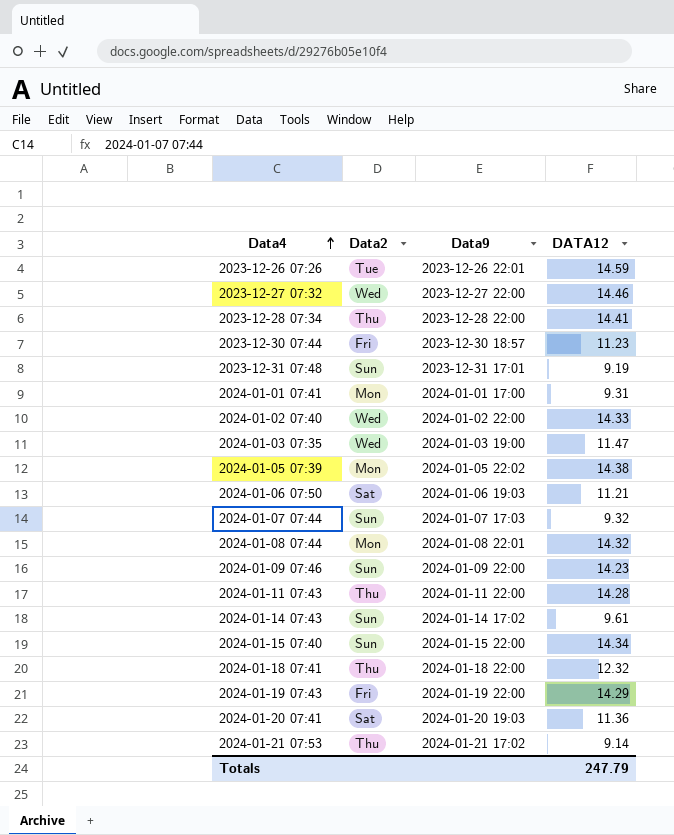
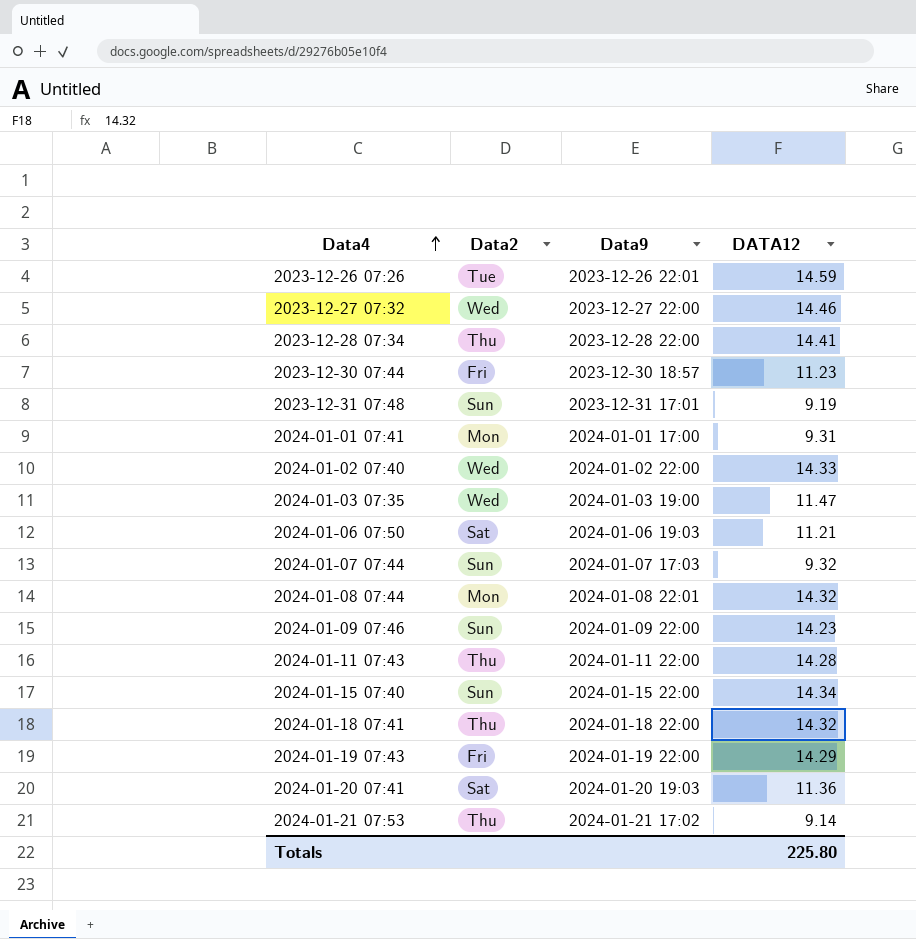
row 2024-01-05 07:39: Mon | 2024-01-05 22:02 | 14.38 -> none
row 2024-01-14 07:43: Sun | 2024-01-14 17:02 | 9.61 -> none
2024-01-18 07:41 | DATA12: 12.32 -> 14.32
Totals | DATA12: 247.79 -> 225.80

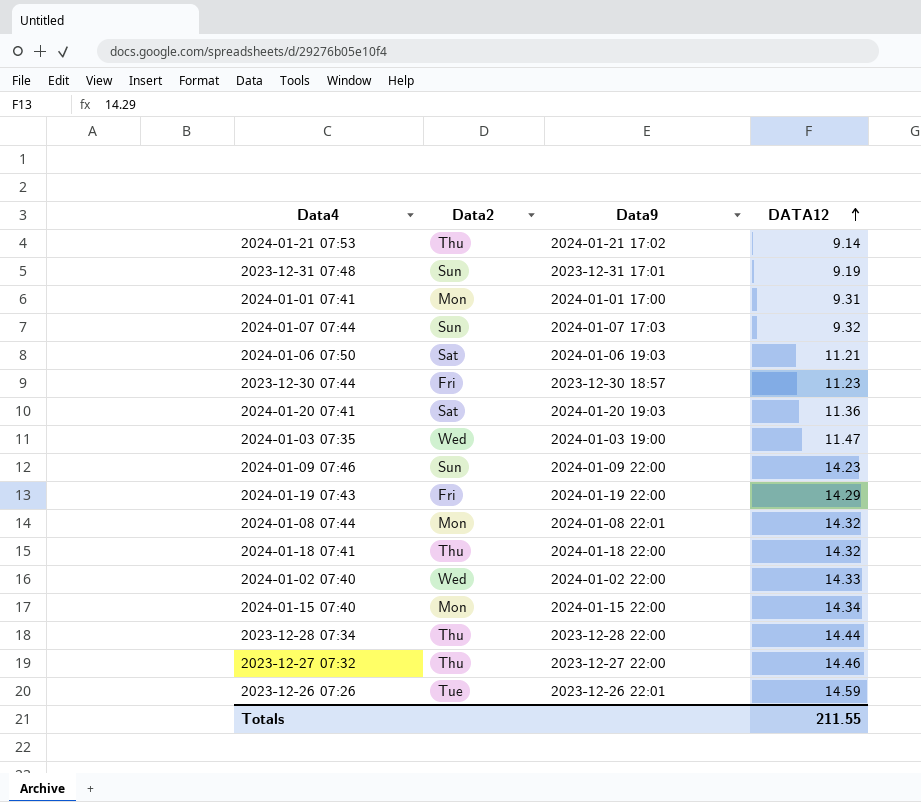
row order: Data4 ascending -> DATA12 ascending
row 2024-01-11 07:43: Thu | 2024-01-11 22:00 | 14.28 -> none
2024-01-15 07:40 | Data2: Sun -> Mon
2023-12-28 07:34 | DATA12: 14.41 -> 14.44
2023-12-27 07:32 | Data2: Wed -> Thu
Totals | DATA12: 225.80 -> 211.55

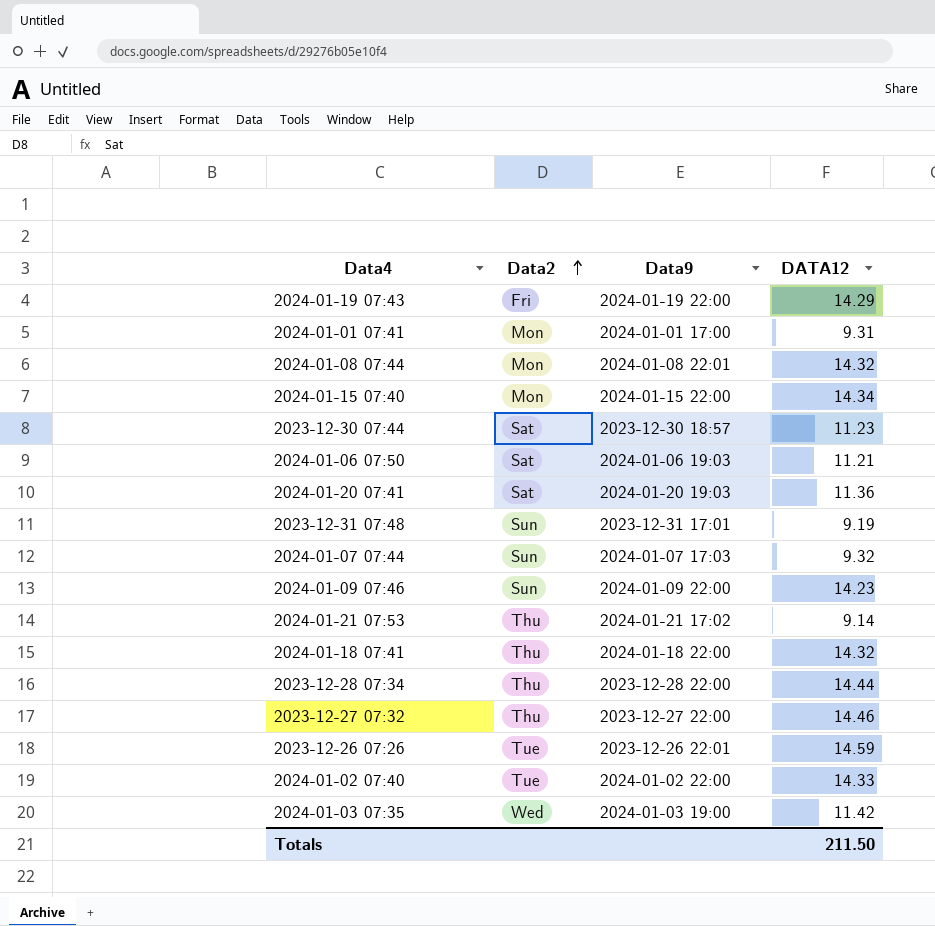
row order: DATA12 ascending -> Data2 ascending
2023-12-30 07:44 | Data2: Fri -> Sat
2024-01-02 07:40 | Data2: Wed -> Tue
2024-01-03 07:35 | DATA12: 11.47 -> 11.42
Totals | DATA12: 211.55 -> 211.50

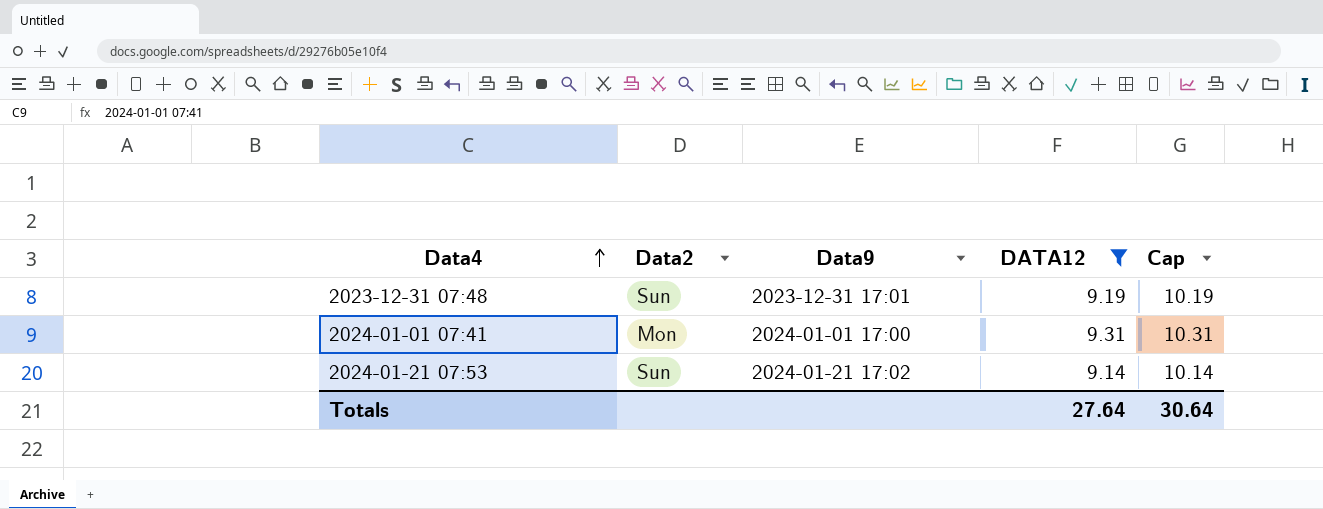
filter: none -> DATA12 <= 9.31
row order: Data2 ascending -> Data4 ascending
column Cap | formula: none -> [DATA12] + 1
2024-01-21 07:53 | Data2: Thu -> Sun
Totals | DATA12: 211.50 -> 27.64

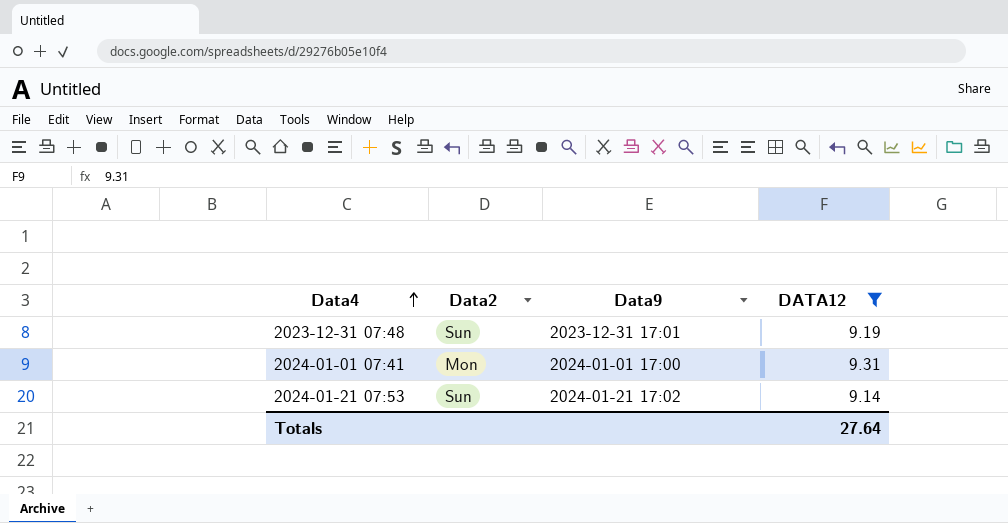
column Cap | formula: [DATA12] + 1 -> none

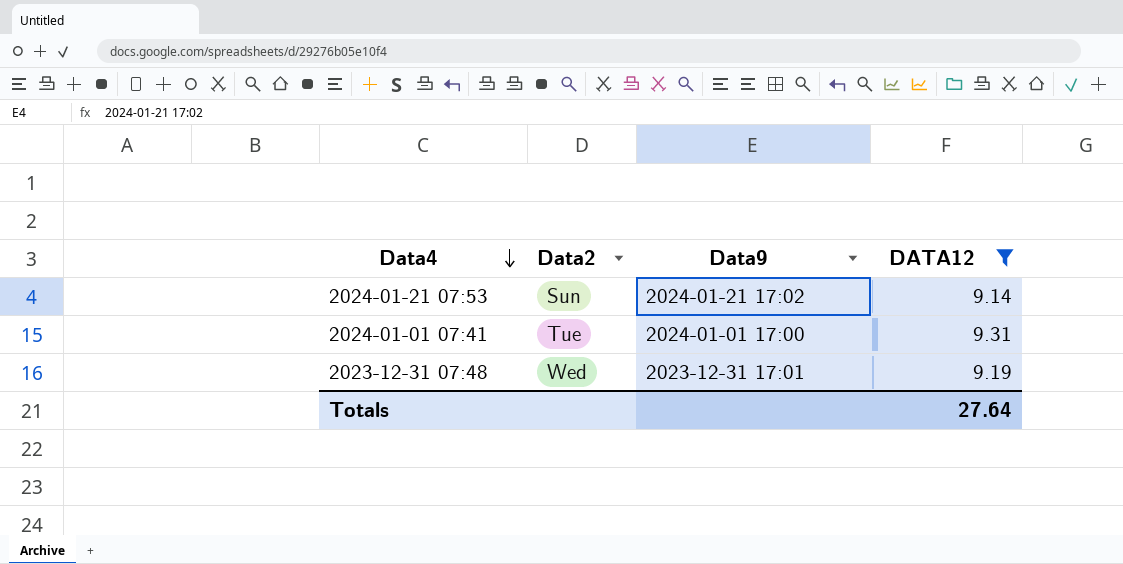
row order: Data4 ascending -> Data4 descending
2024-01-01 07:41 | Data2: Mon -> Tue
2023-12-31 07:48 | Data2: Sun -> Wed

